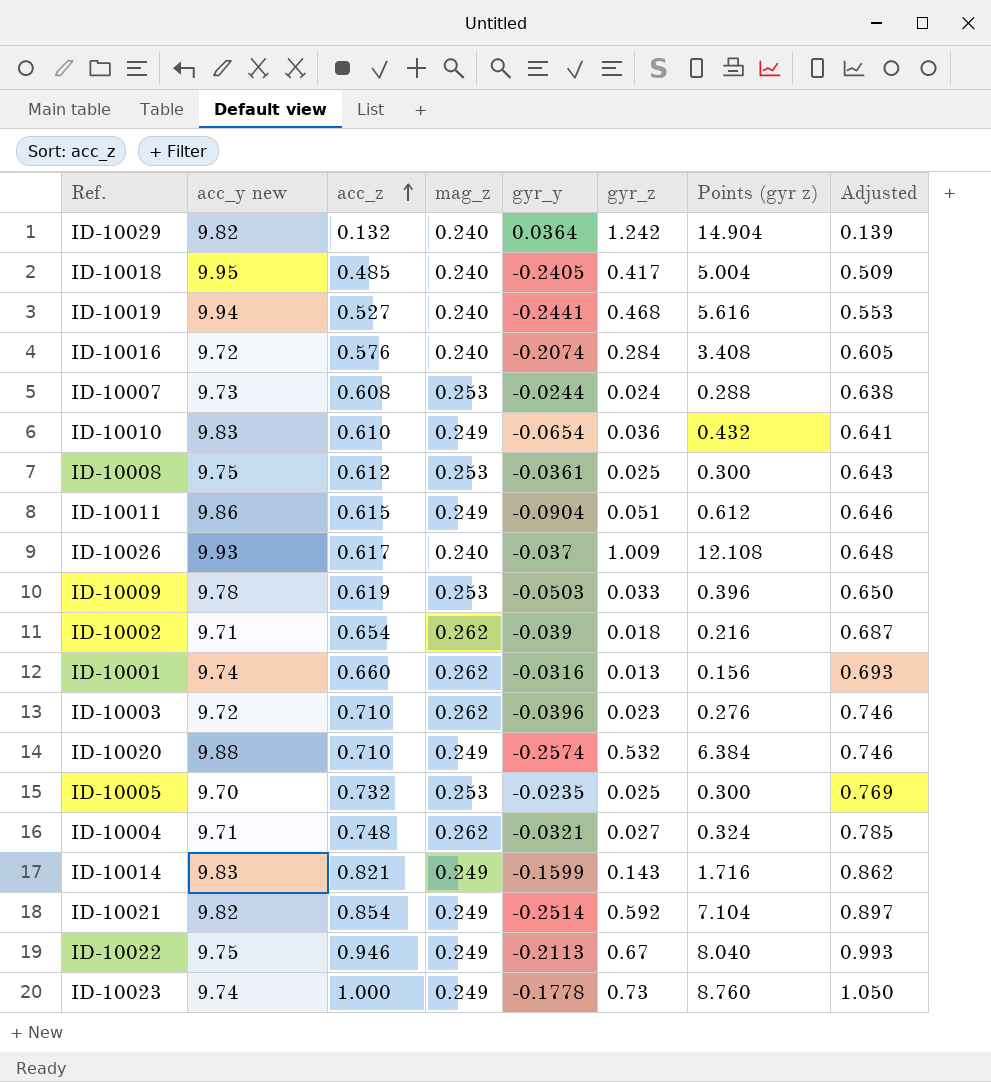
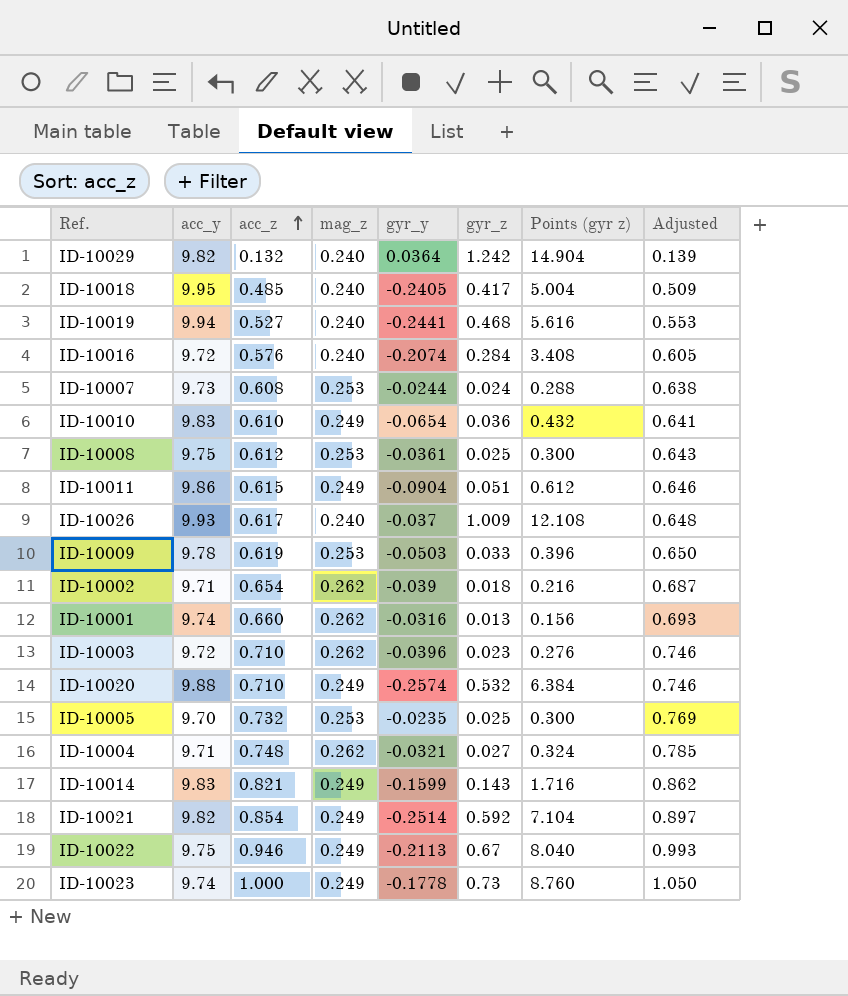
column name: acc_y new -> acc_y

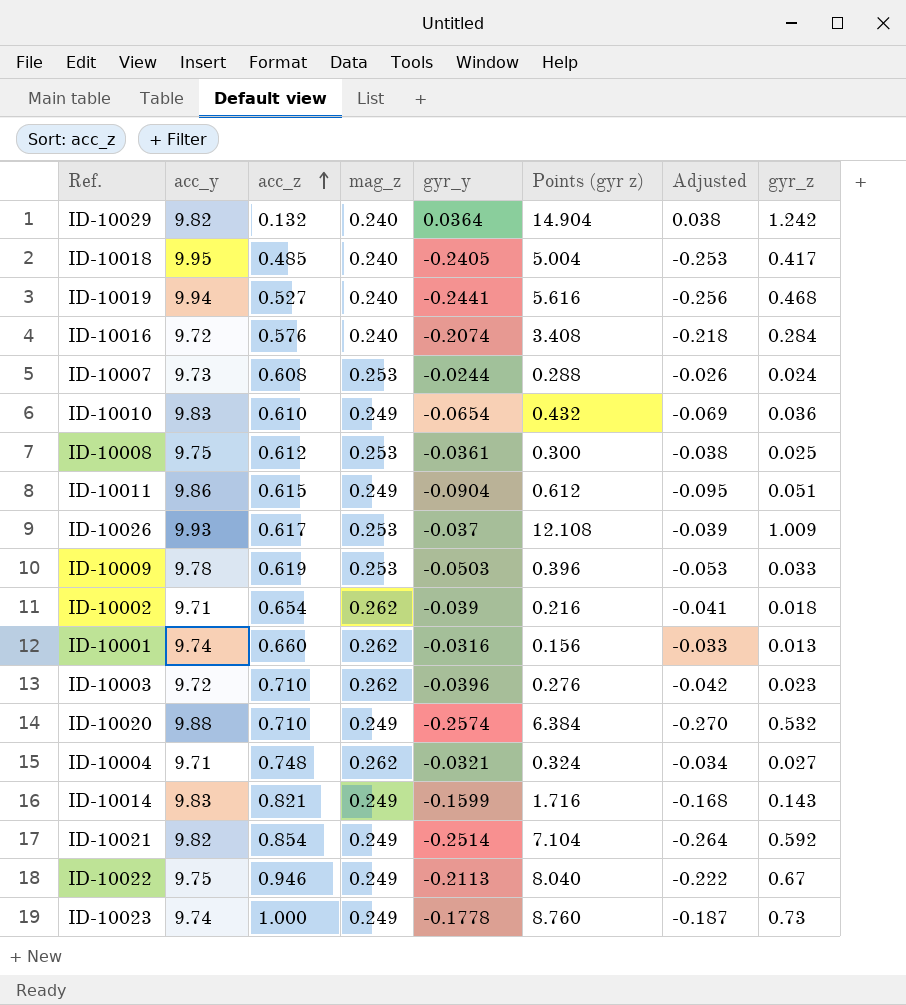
column Adjusted | formula: [acc_z] * 1.05 -> [gyr_y] * 1.05
column gyr_z | position: 6 -> 8
row ID-10005: 9.70 | 0.732 | 0.253 | -0.0235 | 0.025 | 0.300 | 0.769 -> none
ID-10026 | mag_z: 0.240 -> 0.253

